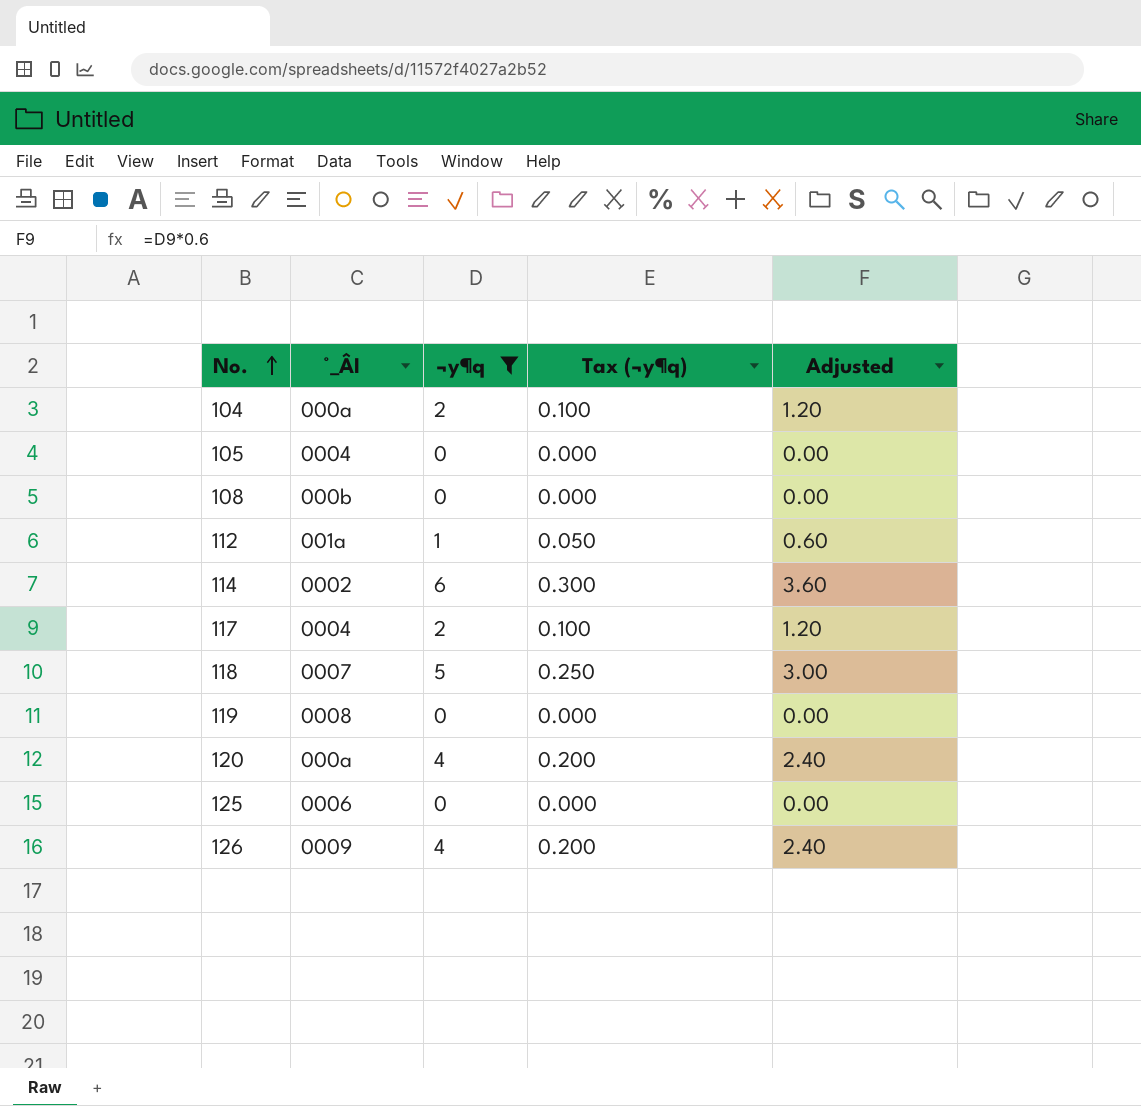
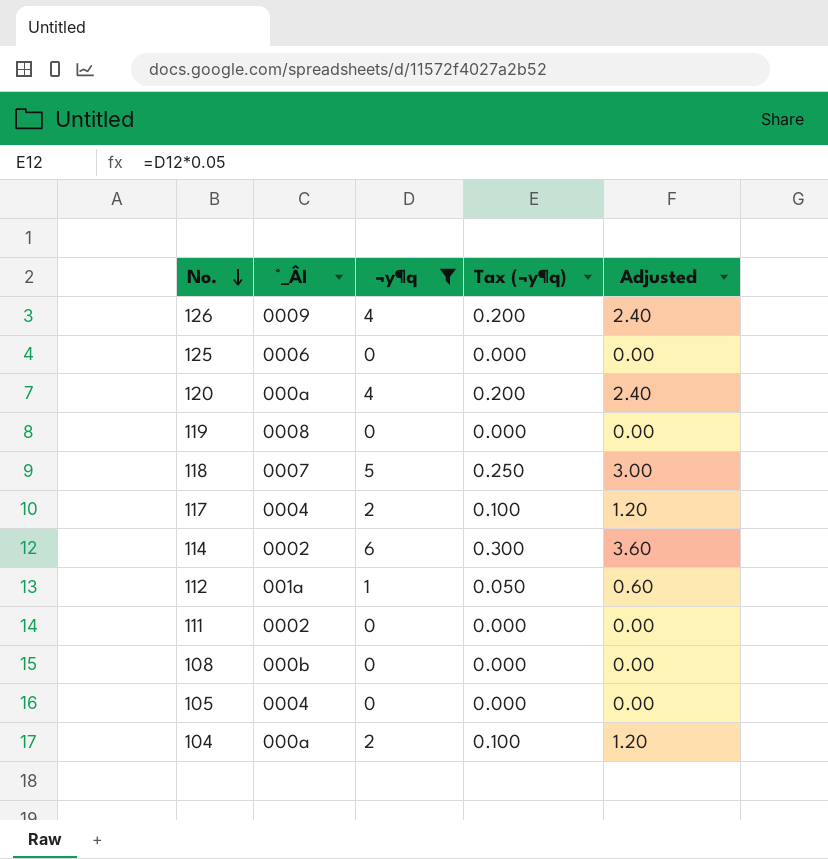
row order: No. ascending -> No. descending
row 111: none -> 0002 | 0 | 0.000 | 0.00

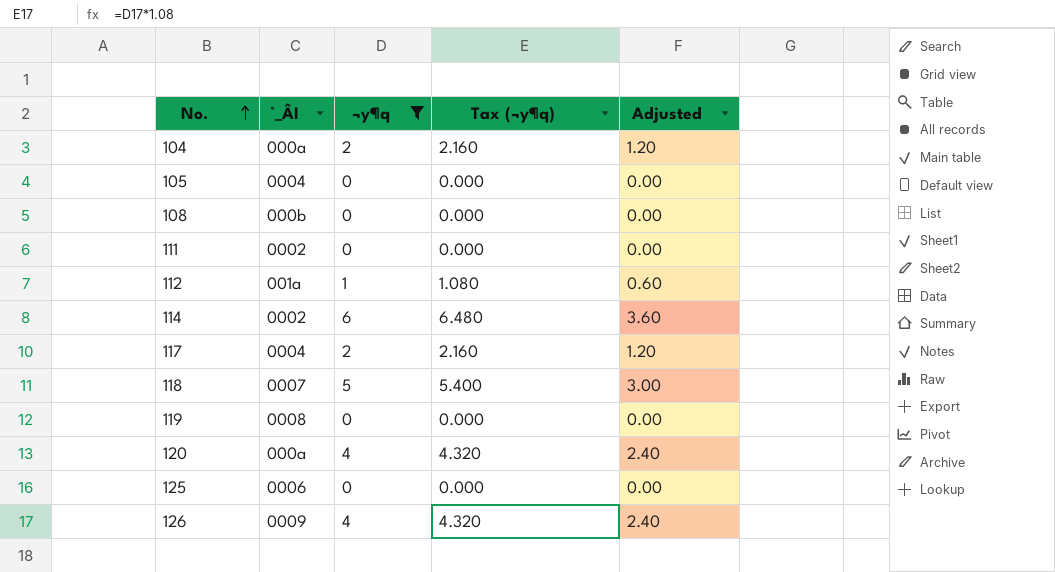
row order: No. descending -> No. ascending
column Tax (¬y¶q) | formula: [¬y¶q] * 0.05 -> [¬y¶q] * 1.08

